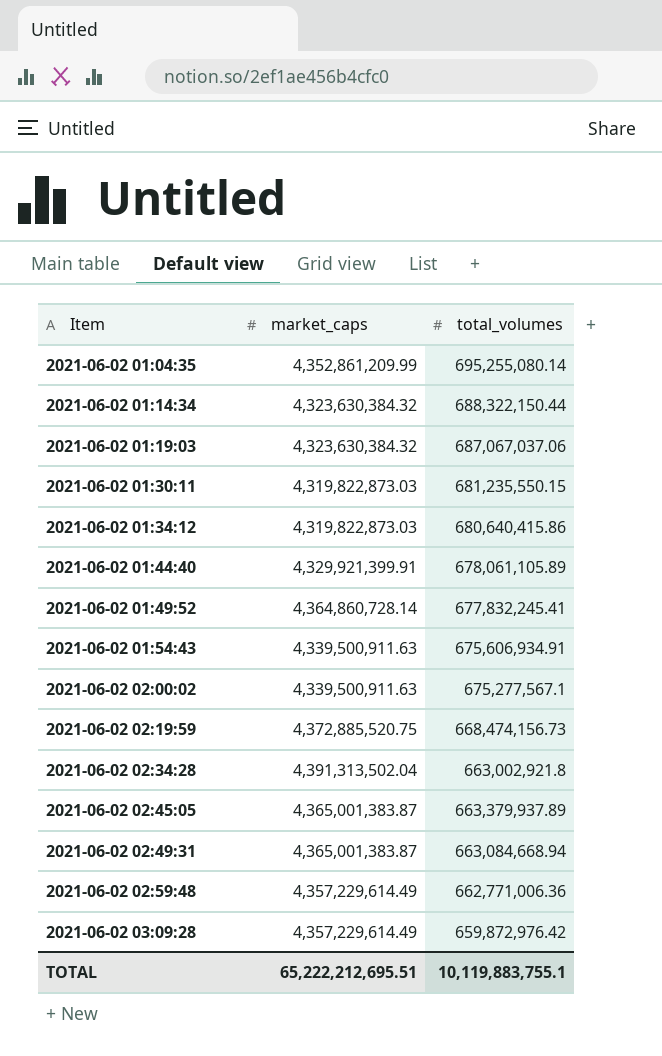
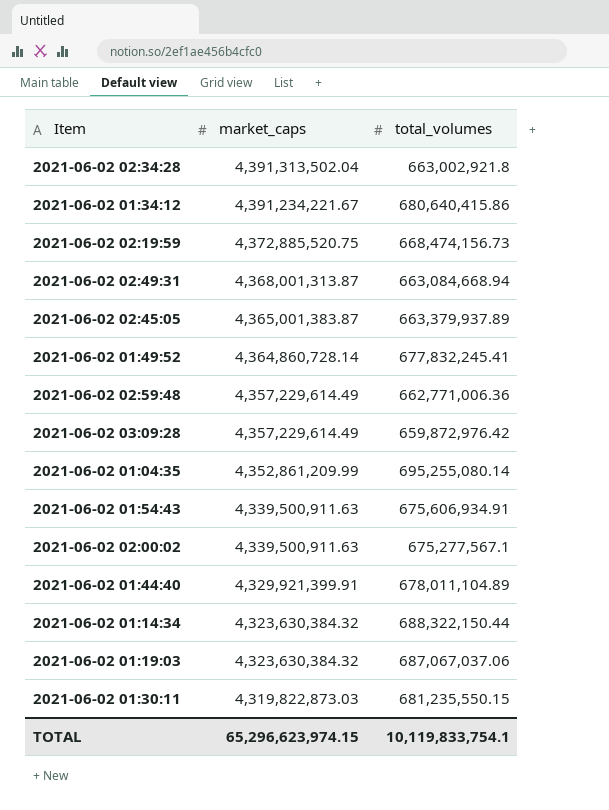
row order: Item ascending -> market_caps descending
2021-06-02 01:34:12 | market_caps: 4,319,822,873.03 -> 4,391,234,221.67
2021-06-02 02:49:31 | market_caps: 4,365,001,383.87 -> 4,368,001,313.87
2021-06-02 01:44:40 | total_volumes: 678,061,105.89 -> 678,011,104.89
TOTAL | market_caps: 65,222,212,695.51 -> 65,296,623,974.15
TOTAL | total_volumes: 10,119,883,755.1 -> 10,119,833,754.1

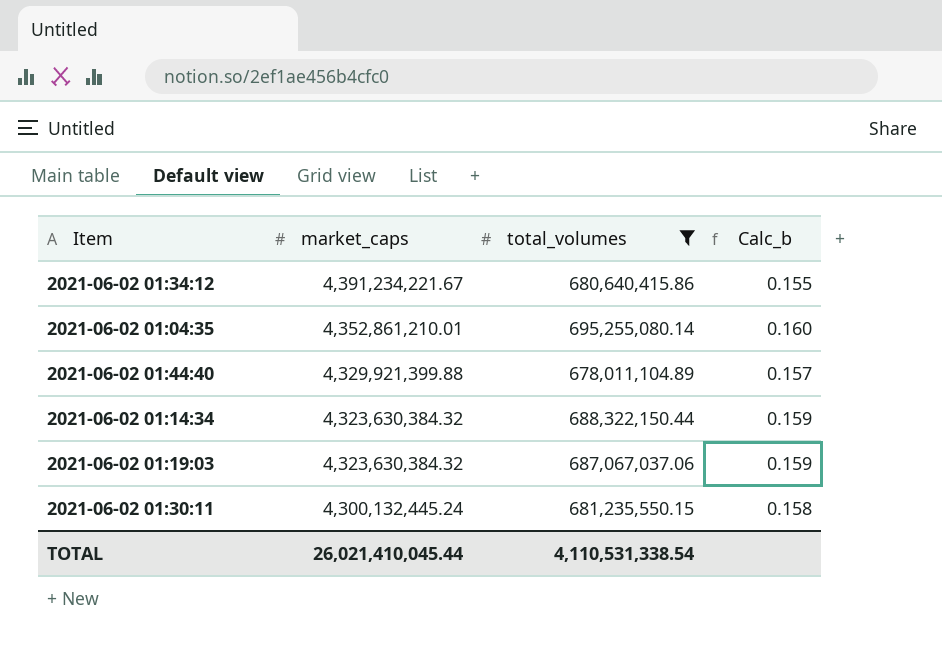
filter: none -> total_volumes >= 678,011,104.89
column Calc_b | formula: none -> [total_volumes] / [market_caps]
2021-06-02 01:04:35 | market_caps: 4,352,861,209.99 -> 4,352,861,210.01
2021-06-02 01:44:40 | market_caps: 4,329,921,399.91 -> 4,329,921,399.88
2021-06-02 01:30:11 | market_caps: 4,319,822,873.03 -> 4,300,132,445.24
TOTAL | market_caps: 65,296,623,974.15 -> 26,021,410,045.44
TOTAL | total_volumes: 10,119,833,754.1 -> 4,110,531,338.54

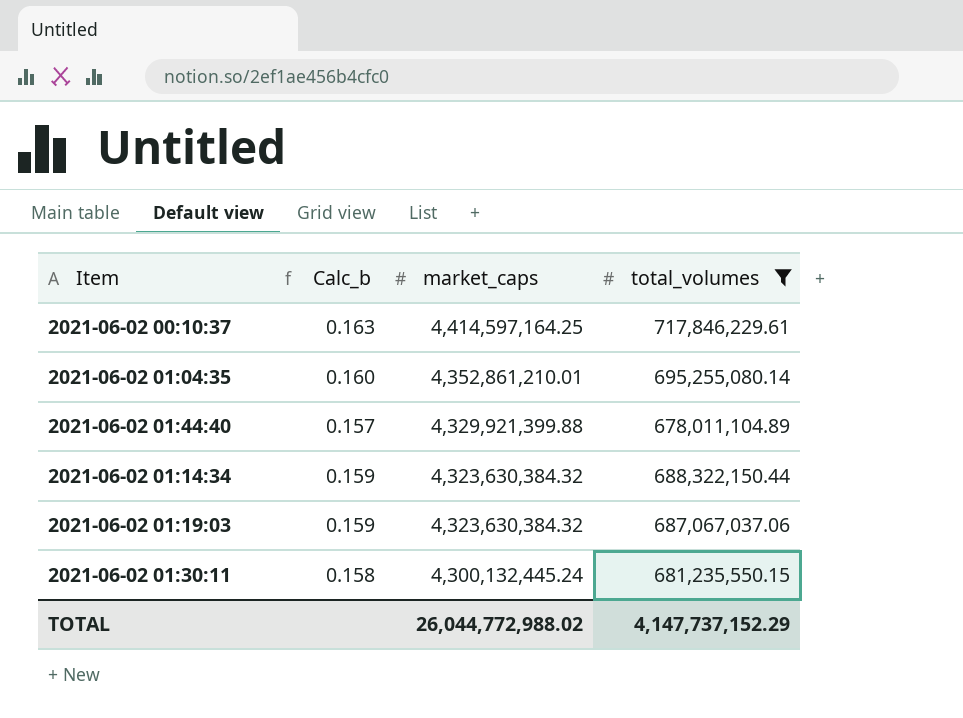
column Calc_b | position: 4 -> 2
row 2021-06-02 01:34:12: 4,391,234,221.67 | 680,640,415.86 | 0.155 -> none
row 2021-06-02 00:10:37: none -> 0.163 | 4,414,597,164.25 | 717,846,229.61
TOTAL | market_caps: 26,021,410,045.44 -> 26,044,772,988.02
TOTAL | total_volumes: 4,110,531,338.54 -> 4,147,737,152.29

